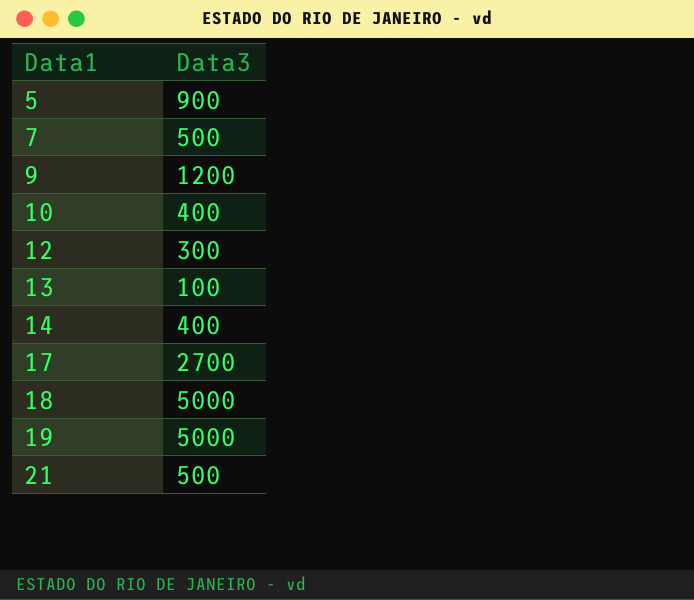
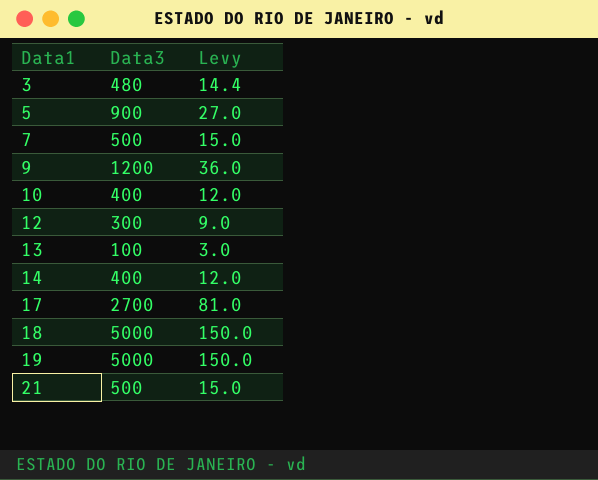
column Levy | formula: none -> [Data3] * 0.03
row 3: none -> 480 | 14.4

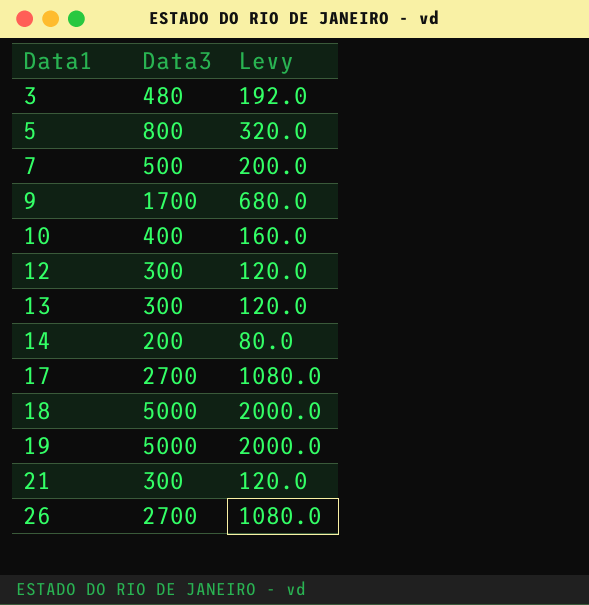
column Levy | formula: [Data3] * 0.03 -> [Data3] * 0.4
5 | Data3: 900 -> 800
9 | Data3: 1200 -> 1700
13 | Data3: 100 -> 300
14 | Data3: 400 -> 200
21 | Data3: 500 -> 300
row 26: none -> 2700 | 1080.0

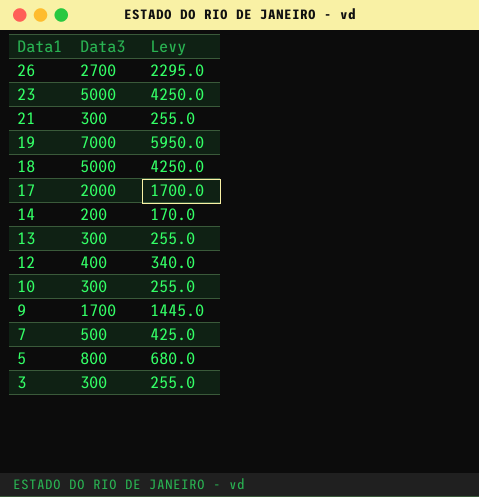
row order: Data1 ascending -> Data1 descending
column Levy | formula: [Data3] * 0.4 -> [Data3] * 0.85
row 23: none -> 5000 | 4250.0
19 | Data3: 5000 -> 7000
17 | Data3: 2700 -> 2000
12 | Data3: 300 -> 400
10 | Data3: 400 -> 300
3 | Data3: 480 -> 300

